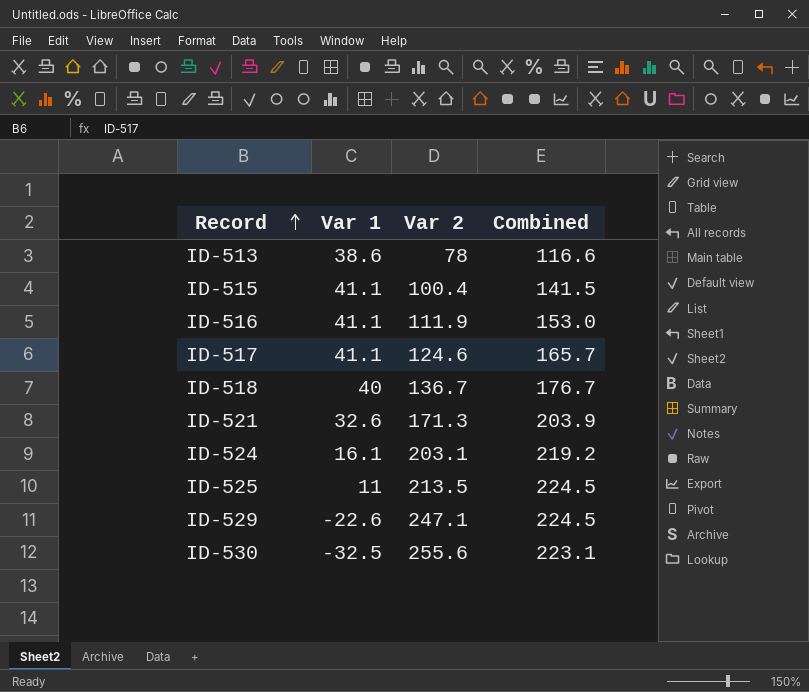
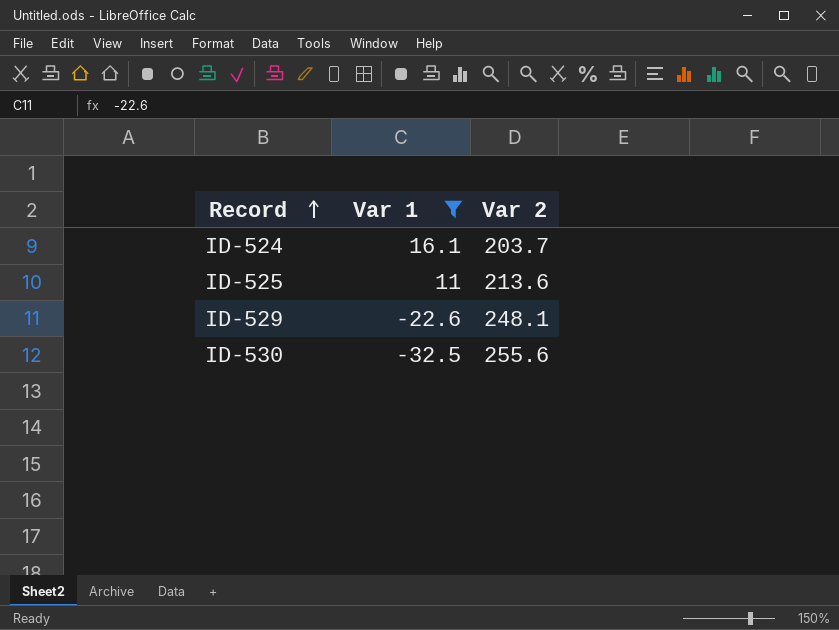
filter: none -> Var 1 <= 16.1
column Combined | formula: [Var 1] + [Var 2] -> none
ID-524 | Var 2: 203.1 -> 203.7
ID-525 | Var 2: 213.5 -> 213.6
ID-529 | Var 2: 247.1 -> 248.1

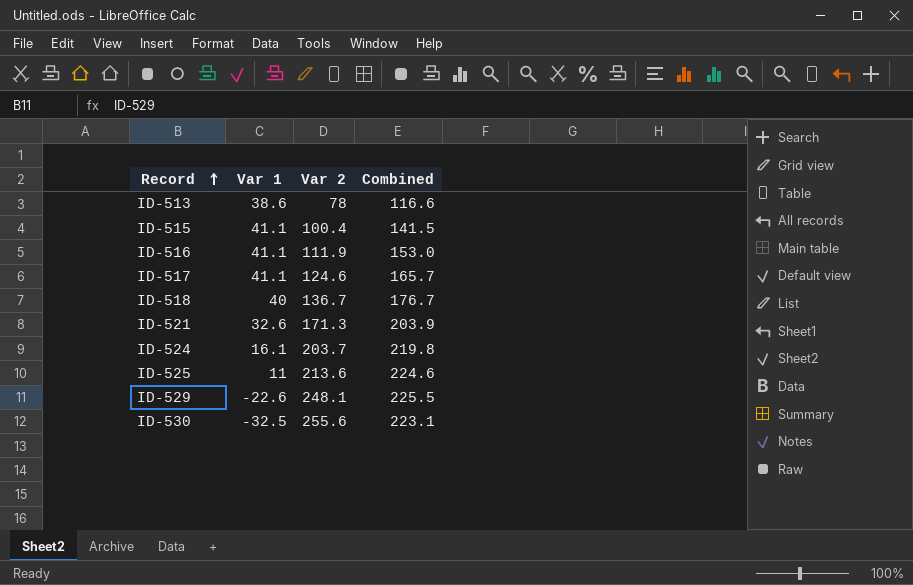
filter: Var 1 <= 16.1 -> none
column Combined | formula: none -> [Var 1] + [Var 2]

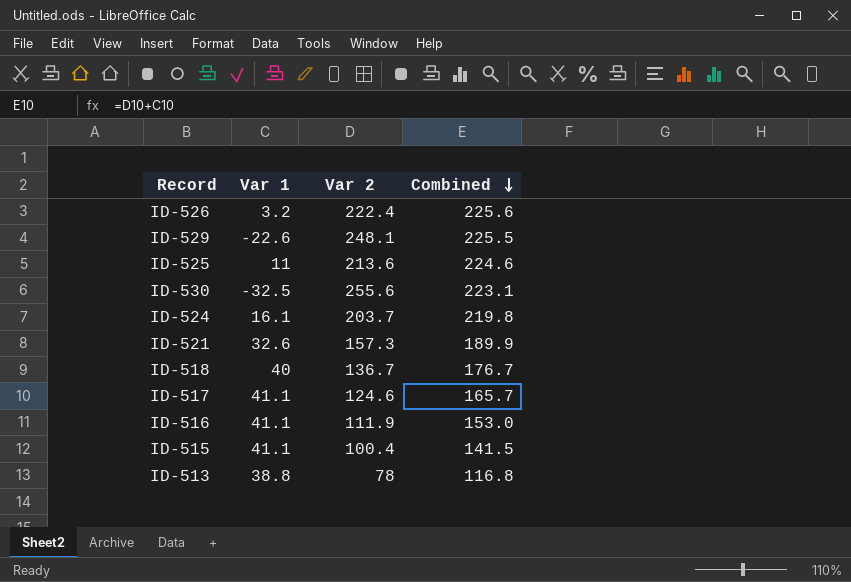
row order: Record ascending -> Combined descending
row ID-526: none -> 3.2 | 222.4 | 225.6
ID-521 | Var 2: 171.3 -> 157.3
ID-521 | Combined: 203.9 -> 189.9
ID-513 | Var 1: 38.6 -> 38.8
ID-513 | Combined: 116.6 -> 116.8

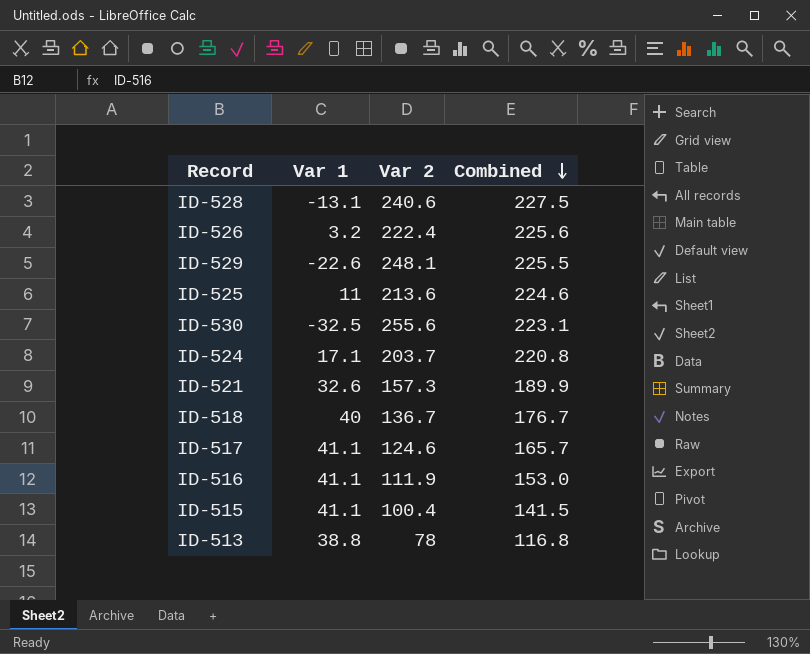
row ID-528: none -> -13.1 | 240.6 | 227.5
ID-524 | Var 1: 16.1 -> 17.1
ID-524 | Combined: 219.8 -> 220.8

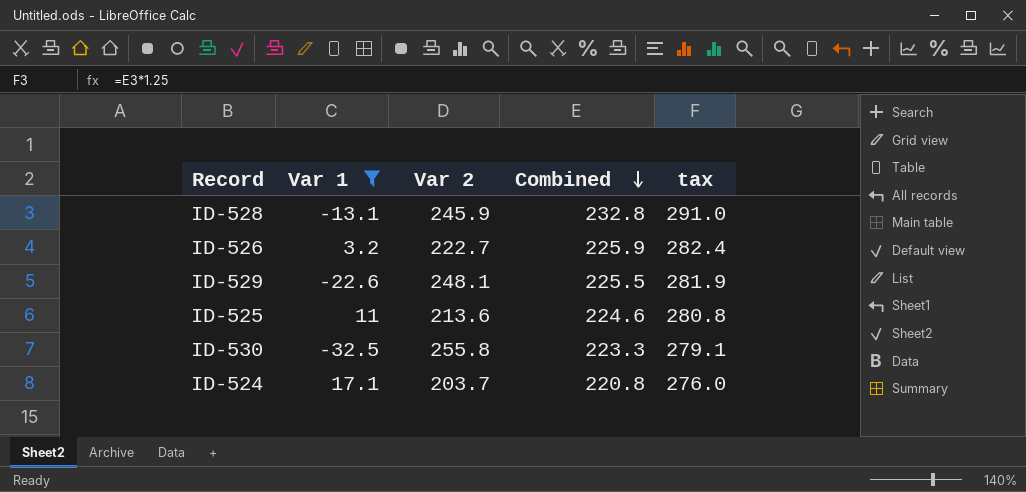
filter: none -> Var 1 <= 17.1
column tax | formula: none -> [Combined] * 1.25
ID-528 | Var 2: 240.6 -> 245.9
ID-528 | Combined: 227.5 -> 232.8
ID-526 | Var 2: 222.4 -> 222.7
ID-526 | Combined: 225.6 -> 225.9
ID-530 | Var 2: 255.6 -> 255.8
ID-530 | Combined: 223.1 -> 223.3

